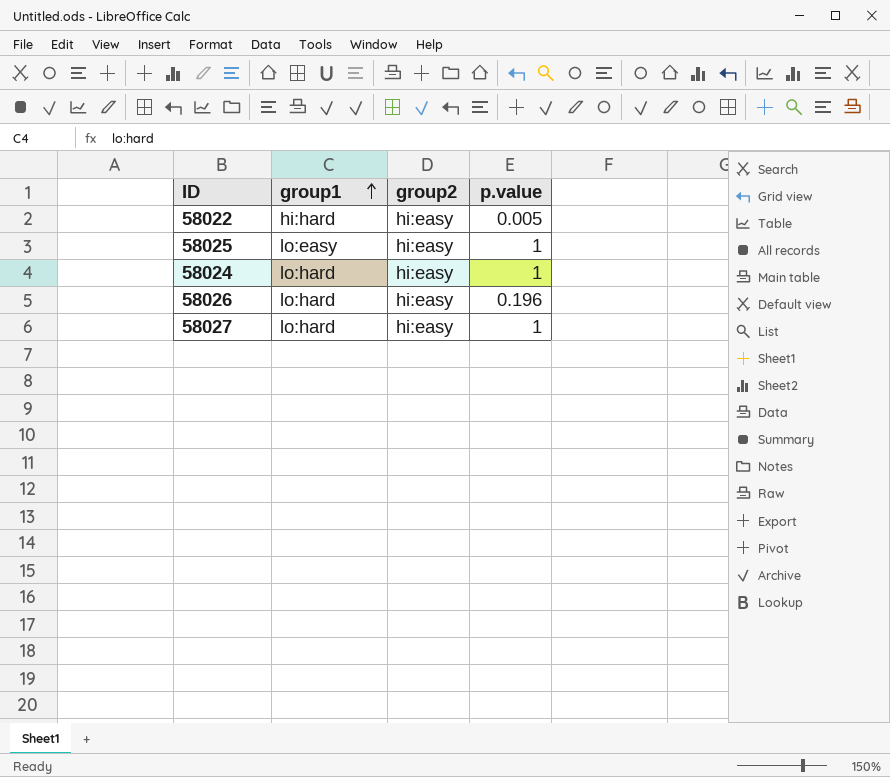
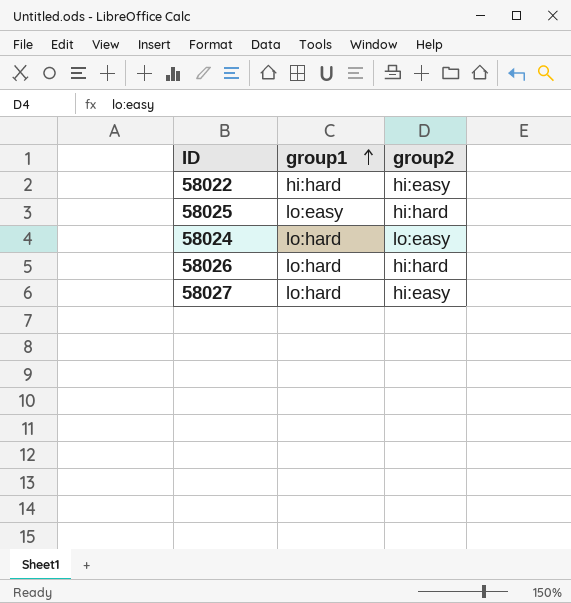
column p.value | position: 4 -> none
58025 | group2: hi:easy -> hi:hard
58024 | group2: hi:easy -> lo:easy
58026 | group2: hi:easy -> hi:hard

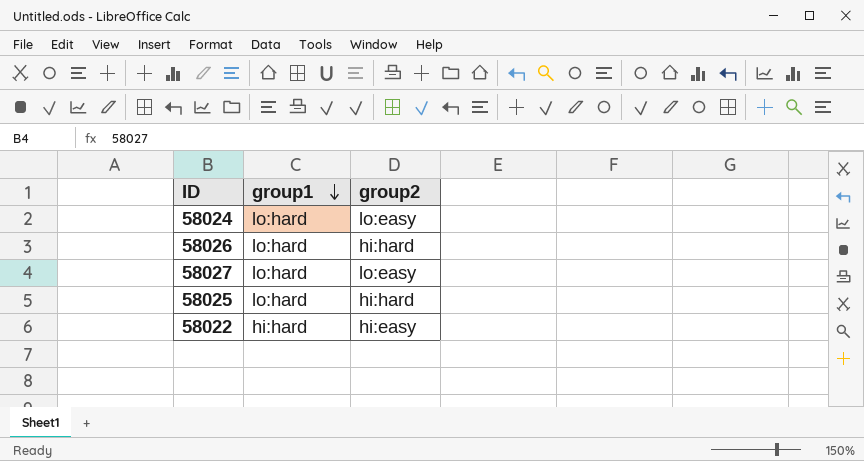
row order: group1 ascending -> group1 descending
58027 | group2: hi:easy -> lo:easy
58025 | group1: lo:easy -> lo:hard

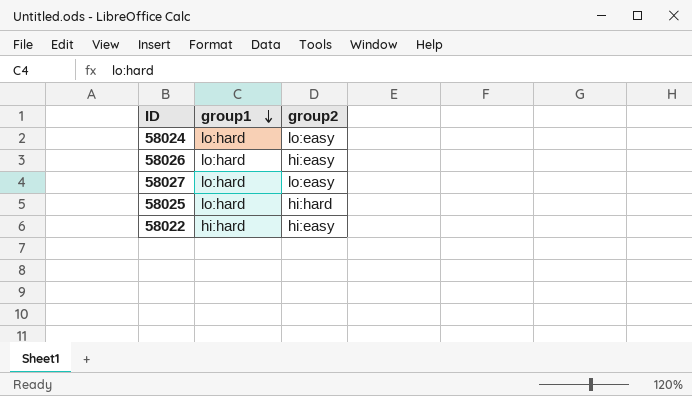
58026 | group2: hi:hard -> hi:easy

